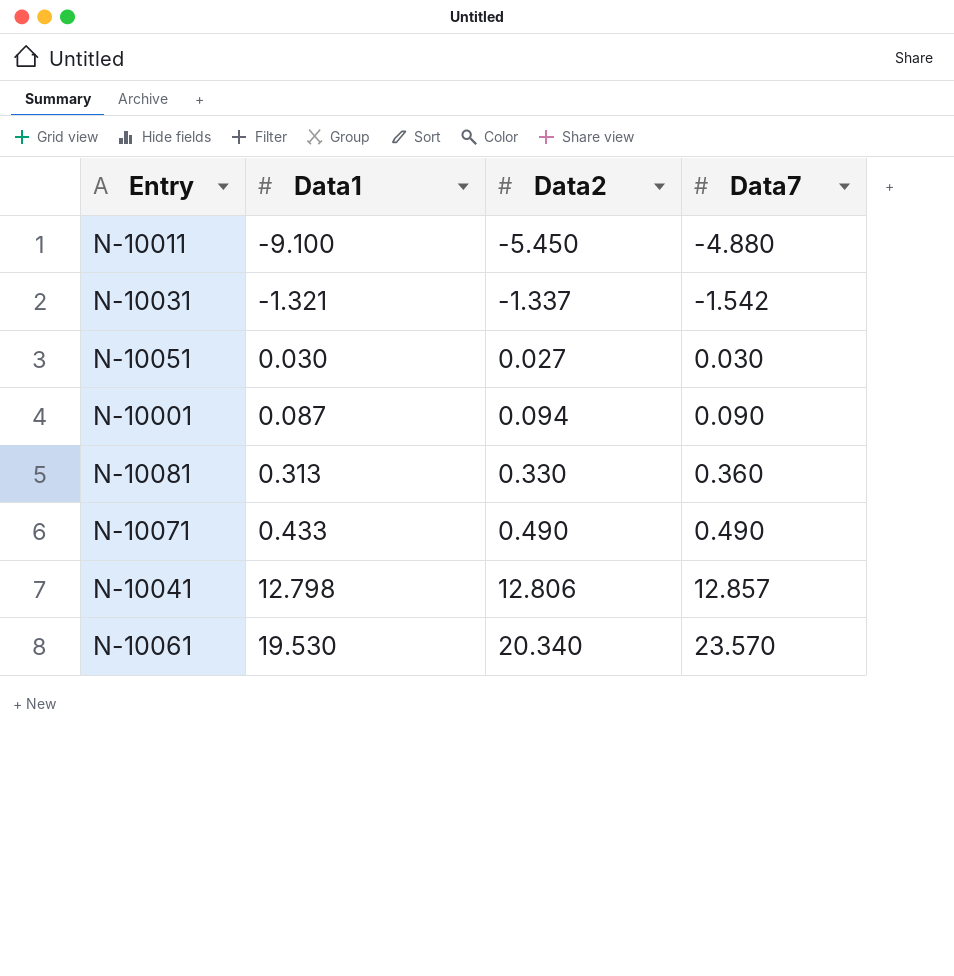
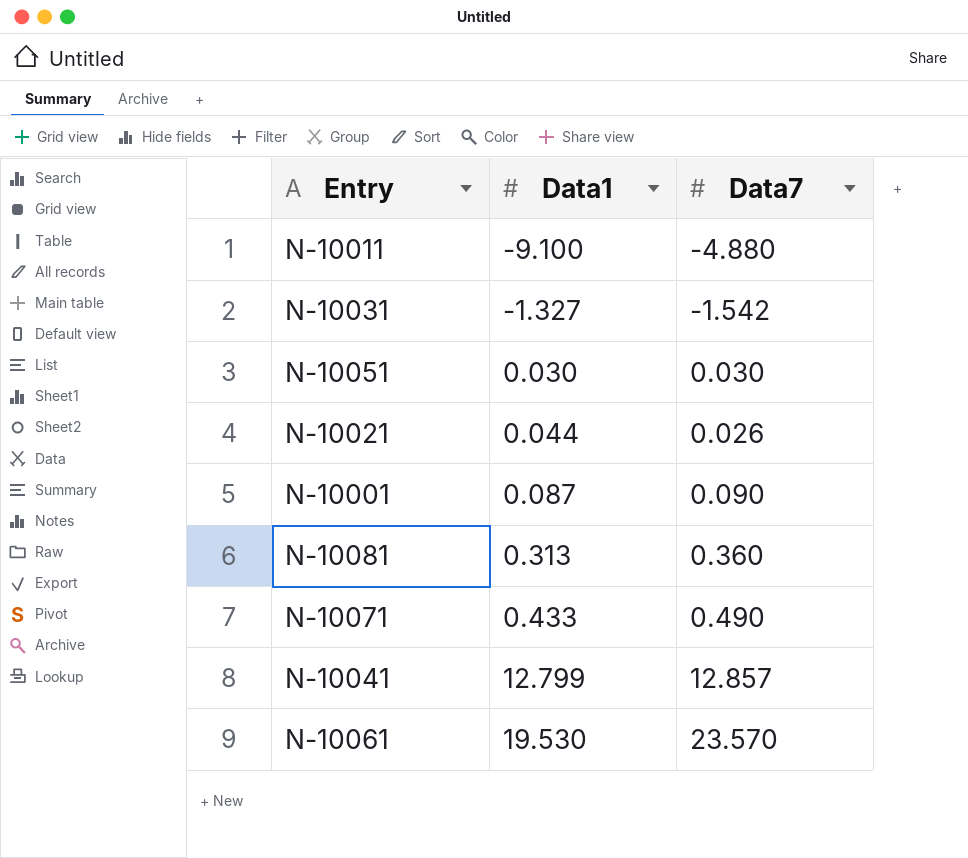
column Data2 | position: 3 -> none
N-10031 | Data1: -1.321 -> -1.327
row N-10021: none -> 0.044 | 0.026
N-10041 | Data1: 12.798 -> 12.799

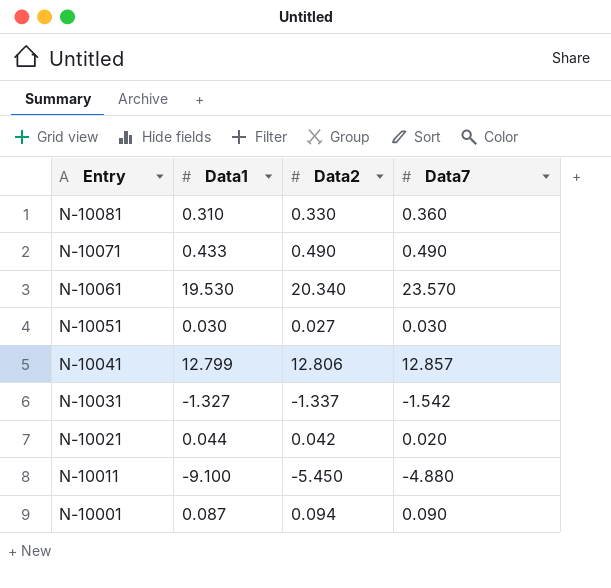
row order: Data1 ascending -> Entry descending
column Data2 | position: none -> 3
N-10081 | Data1: 0.313 -> 0.310
N-10021 | Data7: 0.026 -> 0.020

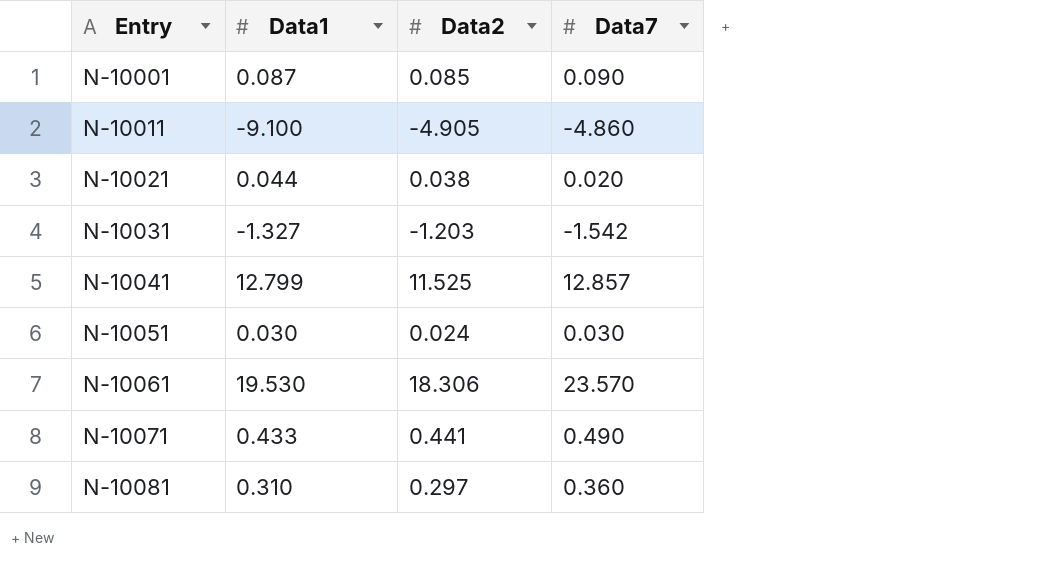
row order: Entry descending -> Entry ascending
N-10001 | Data2: 0.094 -> 0.085
N-10011 | Data2: -5.450 -> -4.905
N-10011 | Data7: -4.880 -> -4.860
N-10021 | Data2: 0.042 -> 0.038
N-10031 | Data2: -1.337 -> -1.203
N-10041 | Data2: 12.806 -> 11.525
N-10051 | Data2: 0.027 -> 0.024
N-10061 | Data2: 20.340 -> 18.306
N-10071 | Data2: 0.490 -> 0.441
N-10081 | Data2: 0.330 -> 0.297

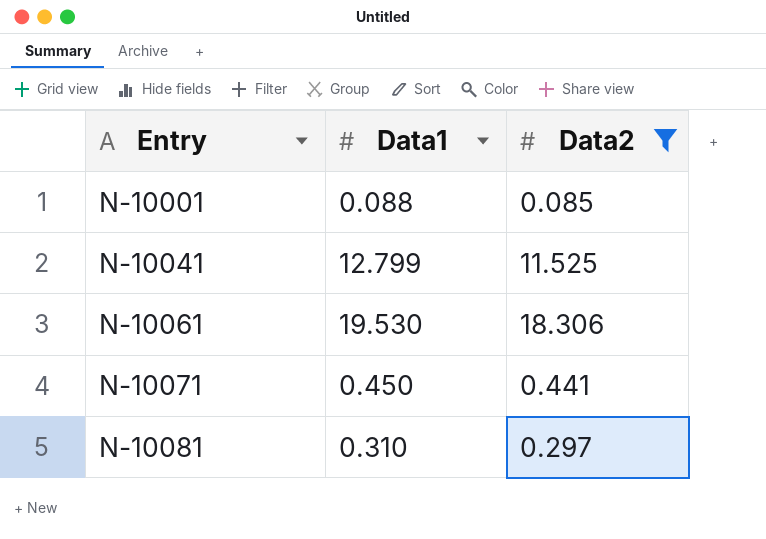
filter: none -> Data2 >= 0.085
column Data7 | position: 4 -> none
N-10001 | Data1: 0.087 -> 0.088
N-10071 | Data1: 0.433 -> 0.450

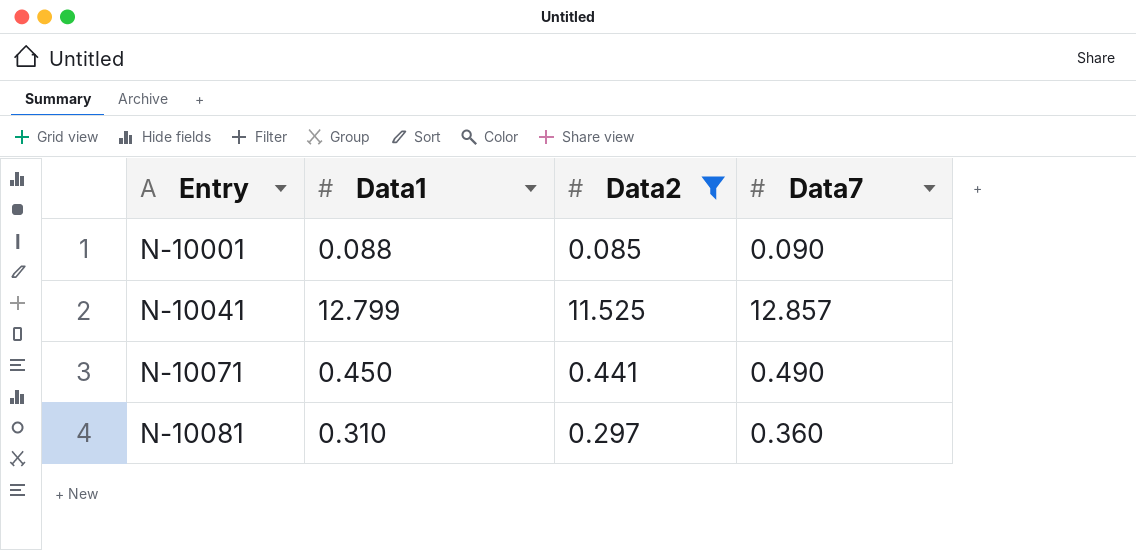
column Data7 | position: none -> 4
row N-10061: 19.530 | 18.306 -> none

